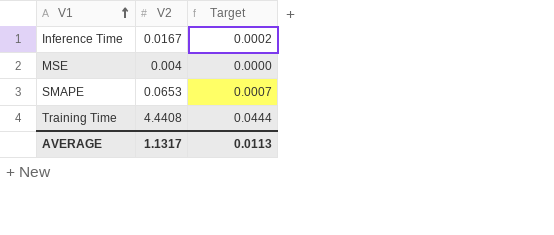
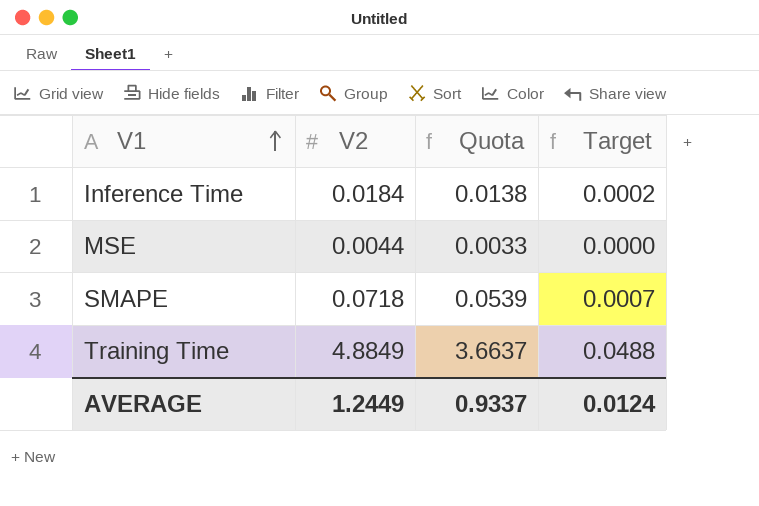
column Quota | formula: none -> [V2] * 0.75
Inference Time | V2: 0.0167 -> 0.0184
MSE | V2: 0.004 -> 0.0044
SMAPE | V2: 0.0653 -> 0.0718
Training Time | V2: 4.4408 -> 4.8849
Training Time | Target: 0.0444 -> 0.0488
AVERAGE | V2: 1.1317 -> 1.2449
AVERAGE | Target: 0.0113 -> 0.0124

